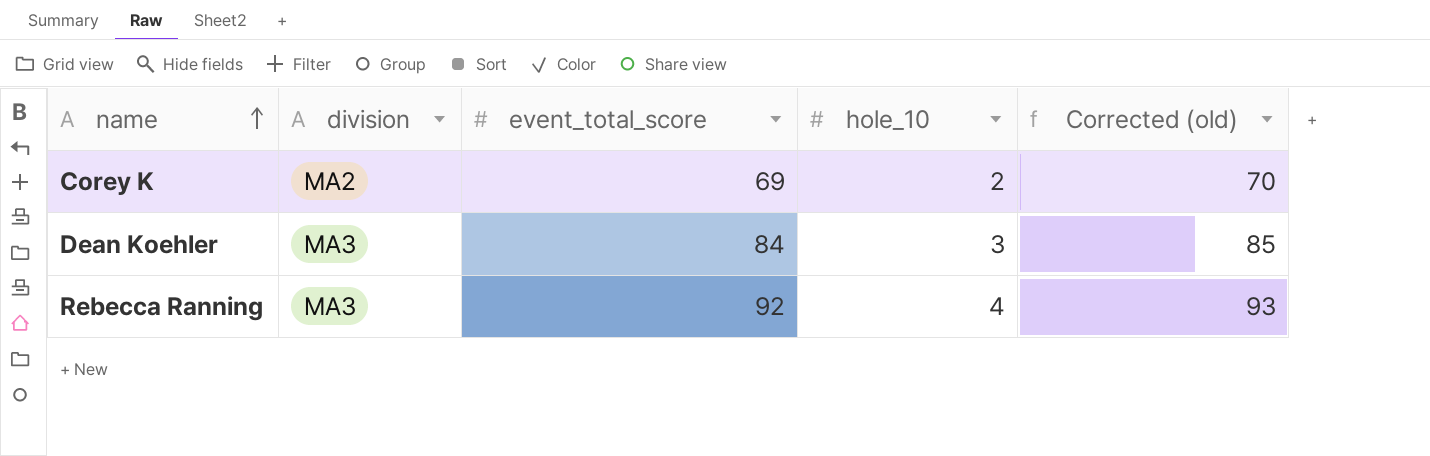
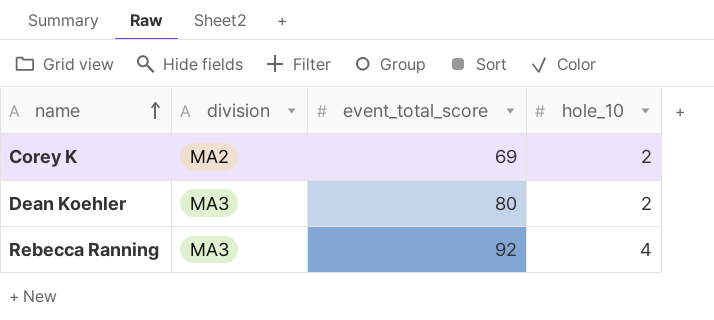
column Corrected (old) | formula: [event_total_score] + 1 -> none
Dean Koehler | event_total_score: 84 -> 80
Dean Koehler | hole_10: 3 -> 2

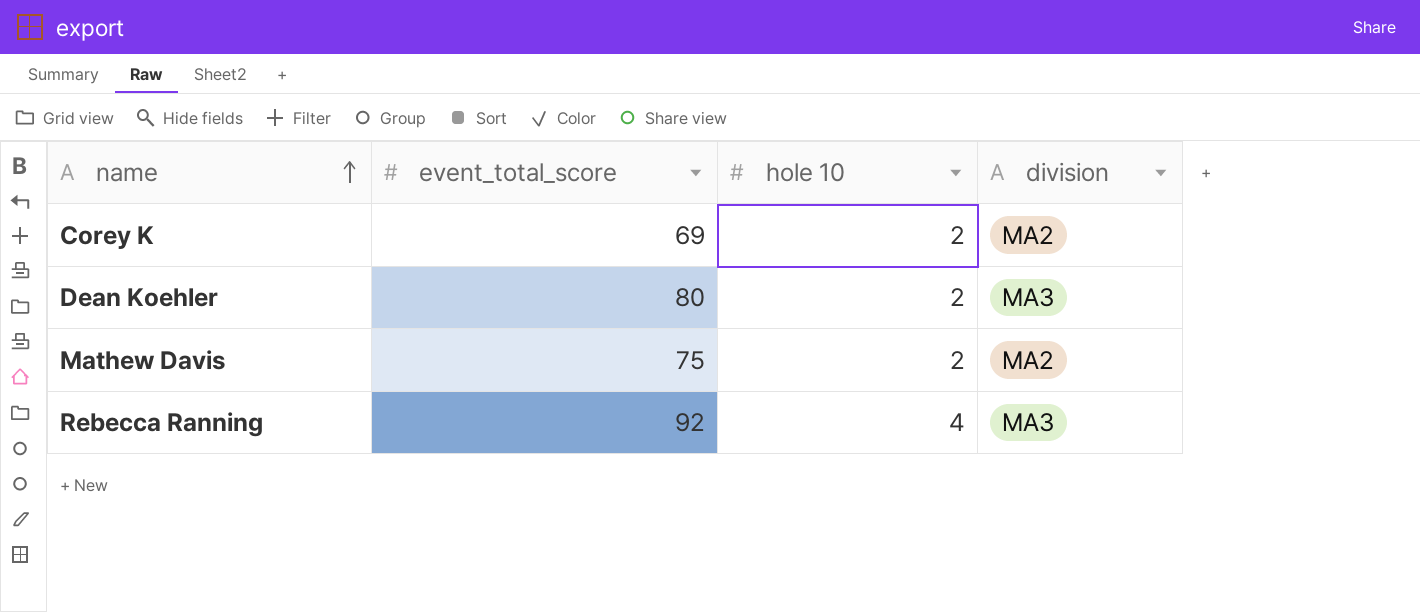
column name: hole_10 -> hole 10
column division | position: 2 -> 4
row Mathew Davis: none -> 75 | 2 | MA2

